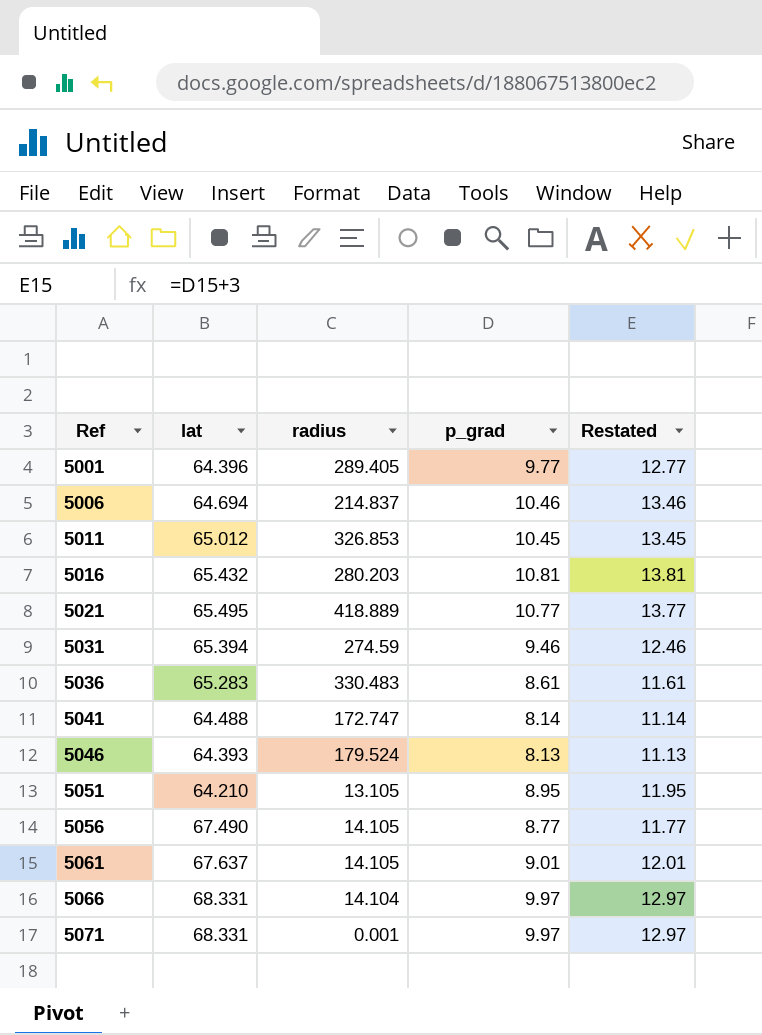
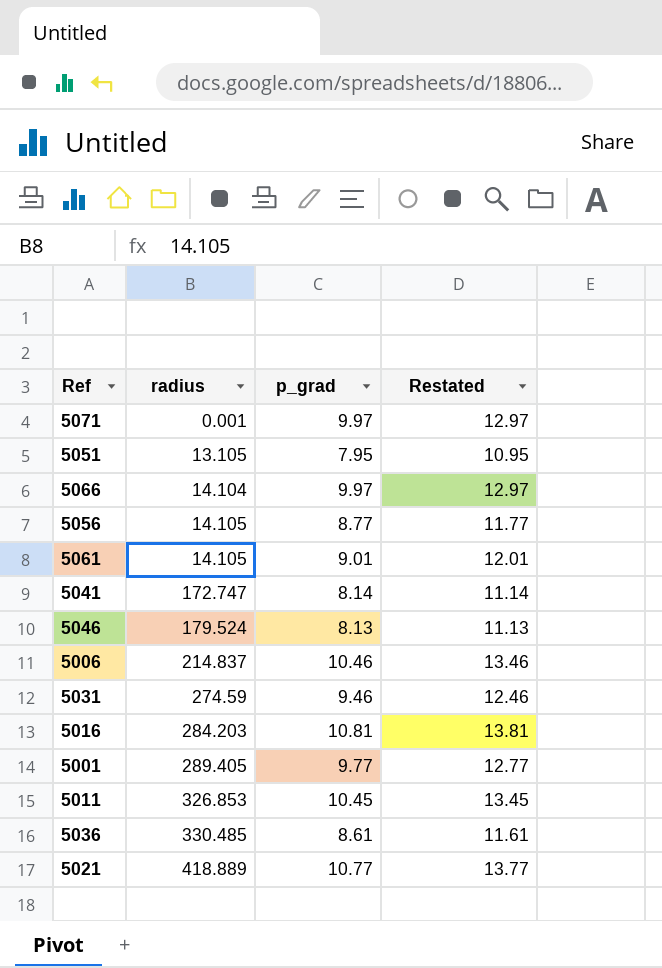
row order: Ref ascending -> radius ascending
column lat | position: 2 -> none
5051 | p_grad: 8.95 -> 7.95
5051 | Restated: 11.95 -> 10.95
5016 | radius: 280.203 -> 284.203
5036 | radius: 330.483 -> 330.485

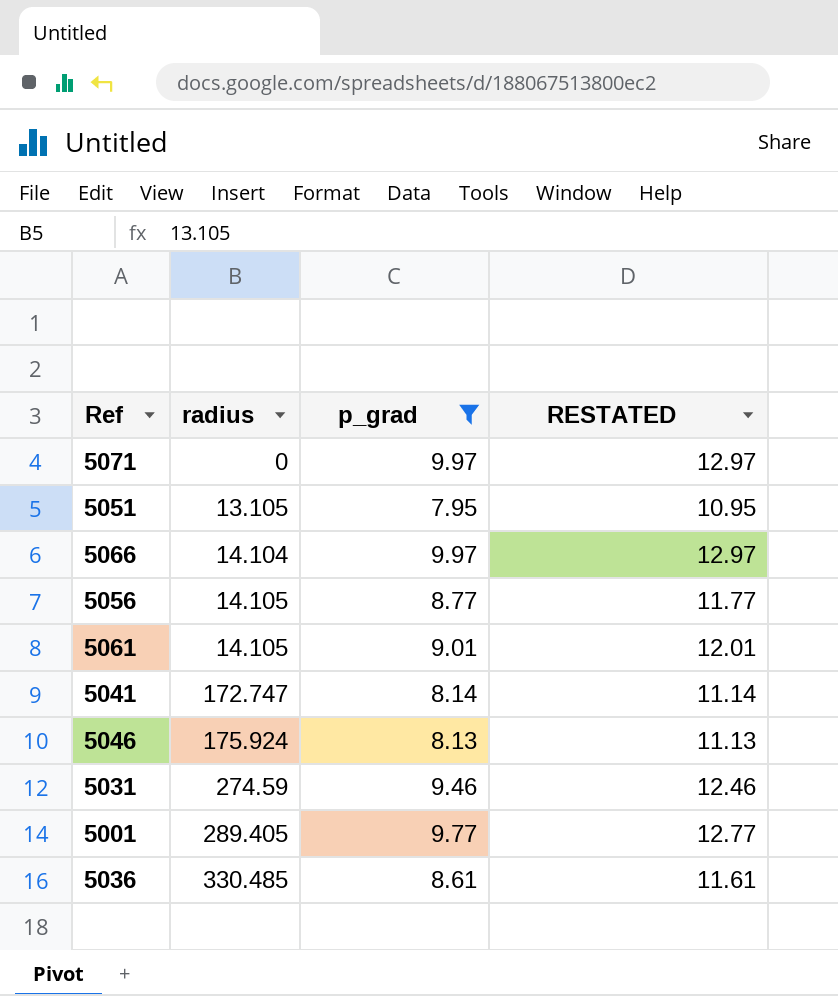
filter: none -> p_grad <= 9.97
column name: Restated -> RESTATED
5071 | radius: 0.001 -> 0
5046 | radius: 179.524 -> 175.924

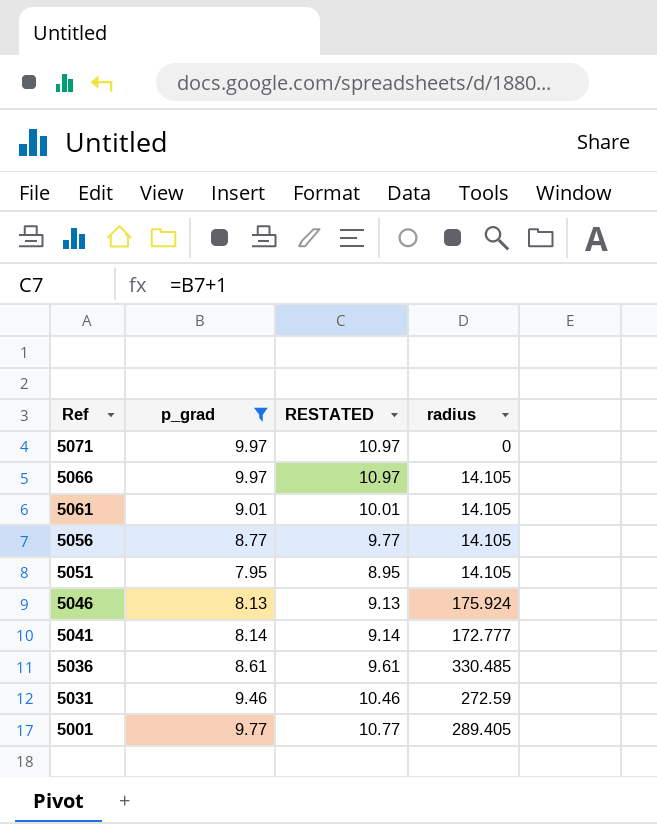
row order: radius ascending -> Ref descending
column RESTATED | formula: [p_grad] + 3 -> [p_grad] + 1
column radius | position: 2 -> 4
5066 | radius: 14.104 -> 14.105
5051 | radius: 13.105 -> 14.105
5041 | radius: 172.747 -> 172.777
5031 | radius: 274.59 -> 272.59

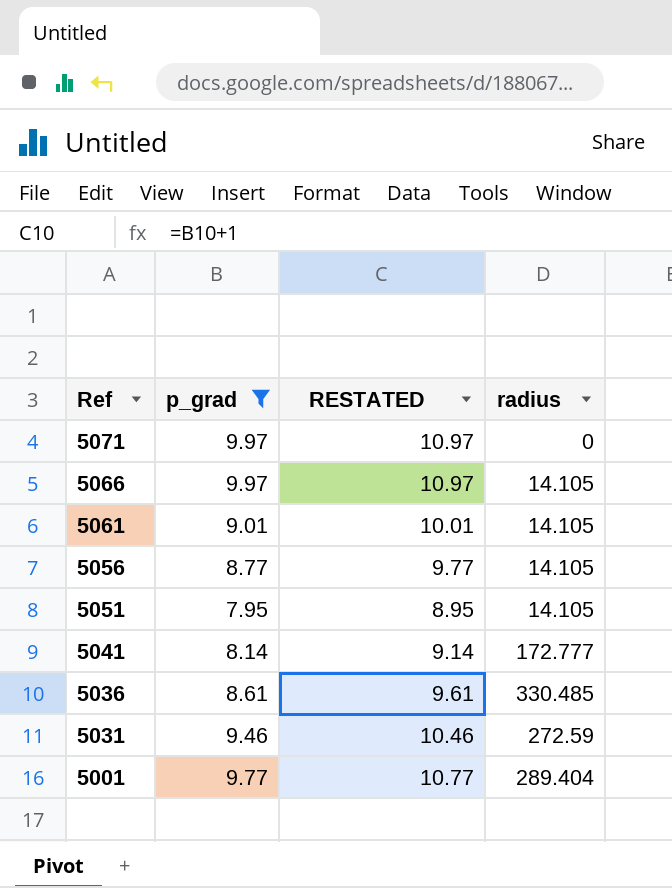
row 5046: 8.13 | 9.13 | 175.924 -> none
5001 | radius: 289.405 -> 289.404

